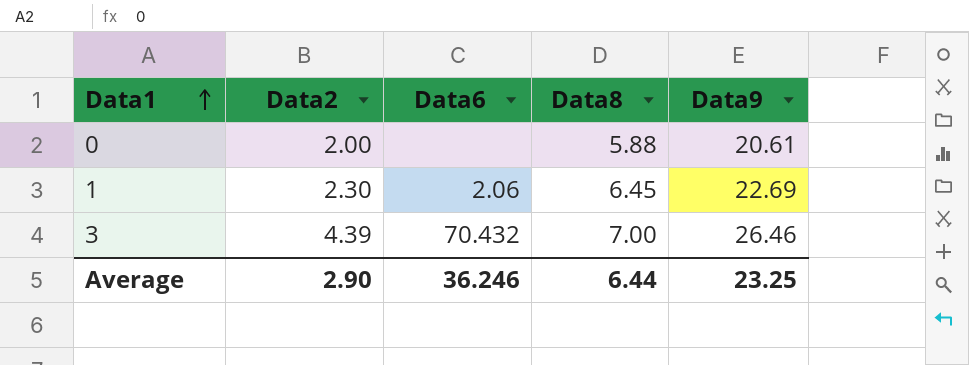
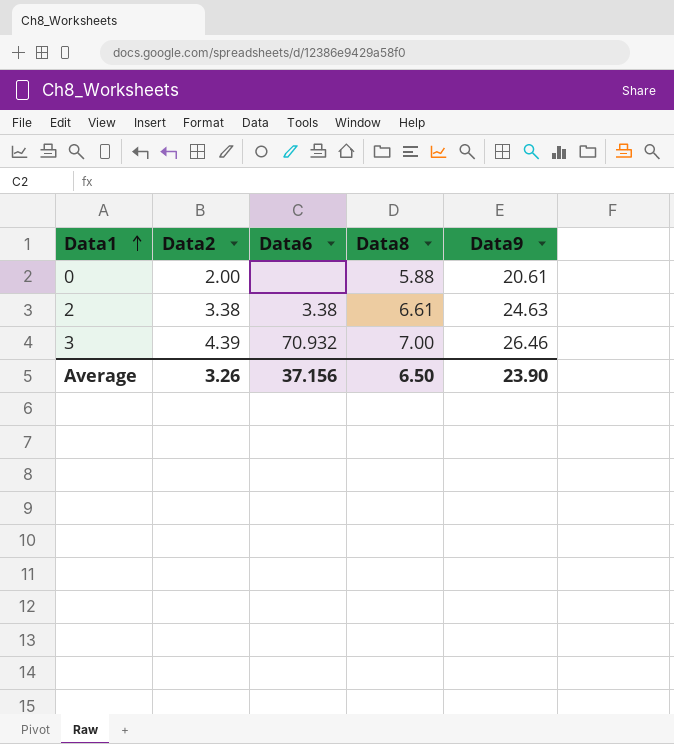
row 1: 2.30 | 2.06 | 6.45 | 22.69 -> none
row 2: none -> 3.38 | 3.38 | 6.61 | 24.63
3 | Data6: 70.432 -> 70.932
Average | Data2: 2.90 -> 3.26
Average | Data6: 36.246 -> 37.156
Average | Data8: 6.44 -> 6.50
Average | Data9: 23.25 -> 23.90

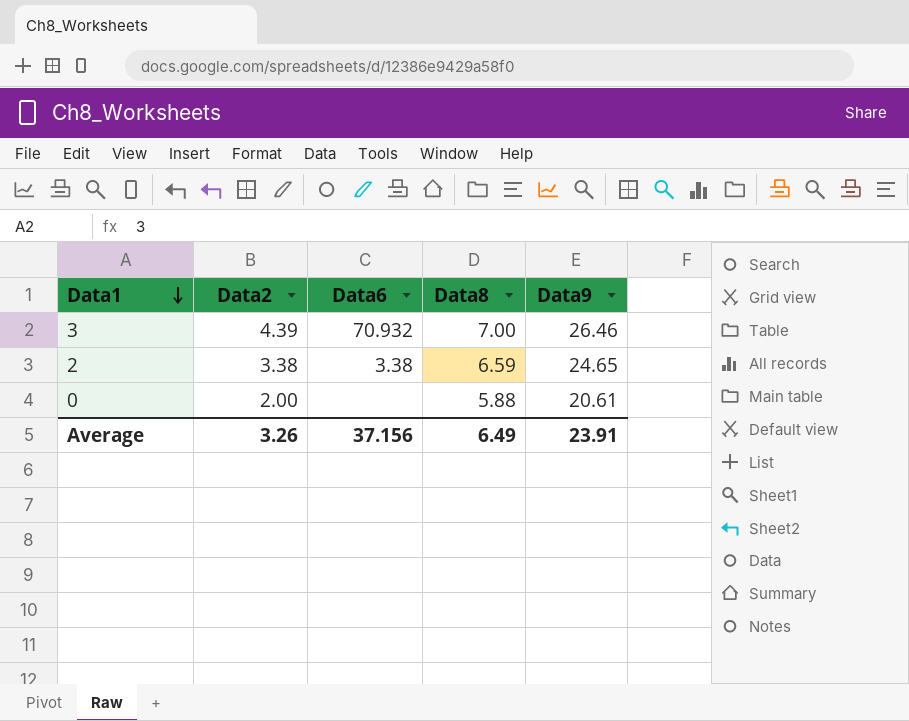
row order: Data1 ascending -> Data1 descending
2 | Data8: 6.61 -> 6.59
2 | Data9: 24.63 -> 24.65
Average | Data8: 6.50 -> 6.49
Average | Data9: 23.90 -> 23.91

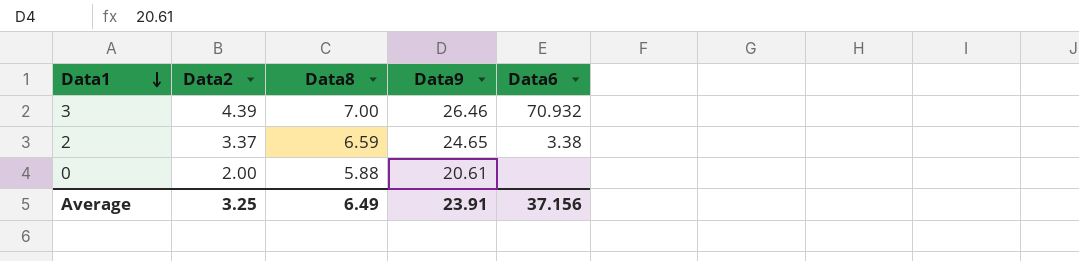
column Data6 | position: 3 -> 5
2 | Data2: 3.38 -> 3.37
Average | Data2: 3.26 -> 3.25

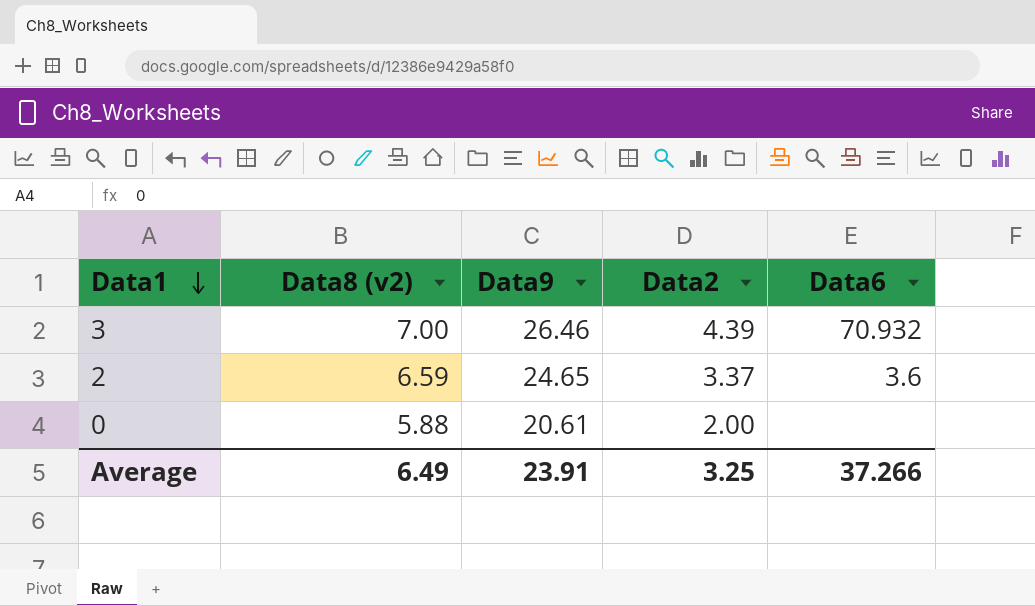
column name: Data8 -> Data8 (v2)
column Data2 | position: 2 -> 4
2 | Data6: 3.38 -> 3.6
Average | Data6: 37.156 -> 37.266

